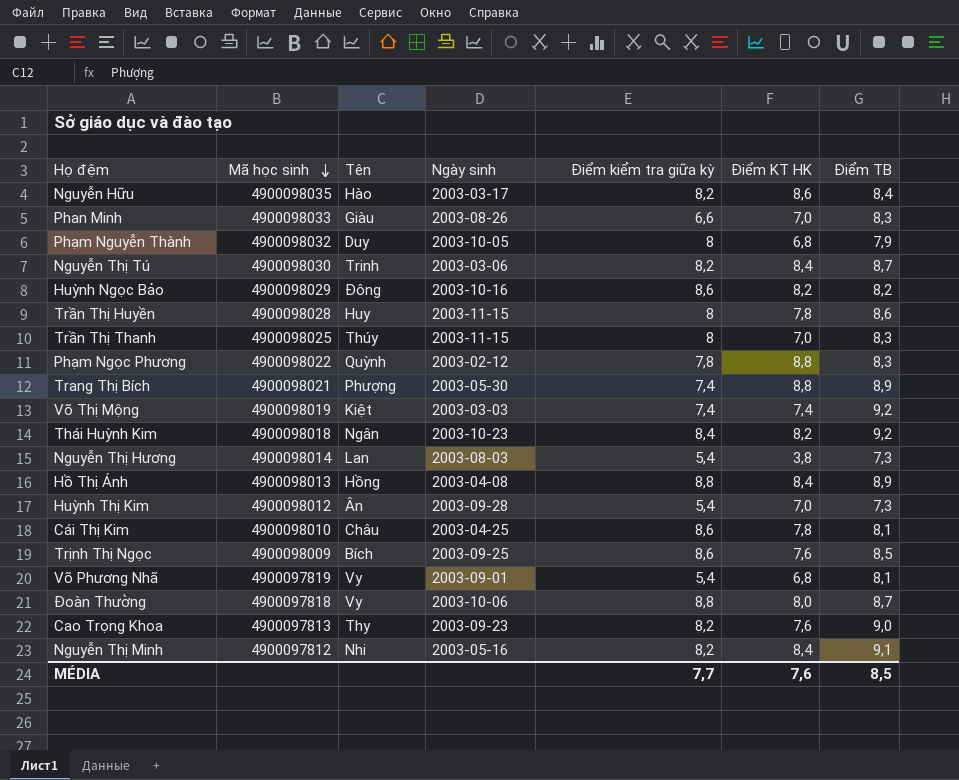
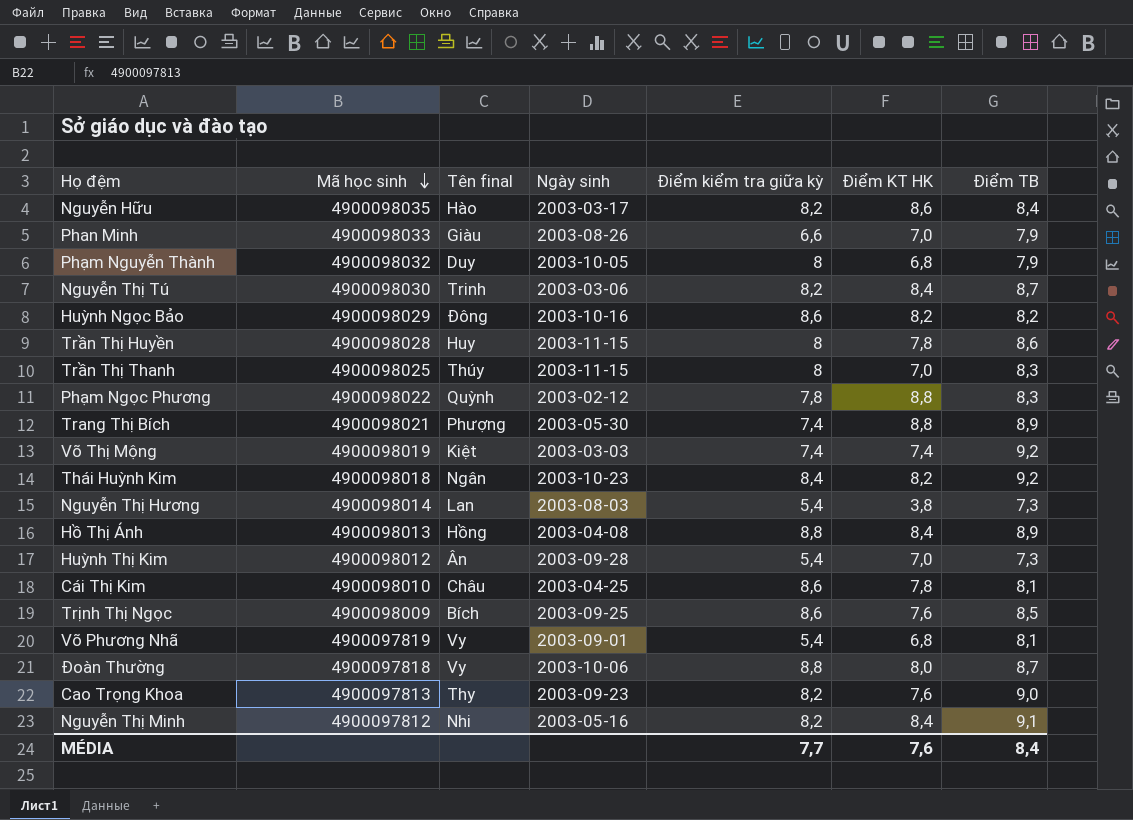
column name: Tên -> Tên final
Phan Minh | Điểm TB: 8,3 -> 7,9
MÉDIA | Điểm TB: 8,5 -> 8,4

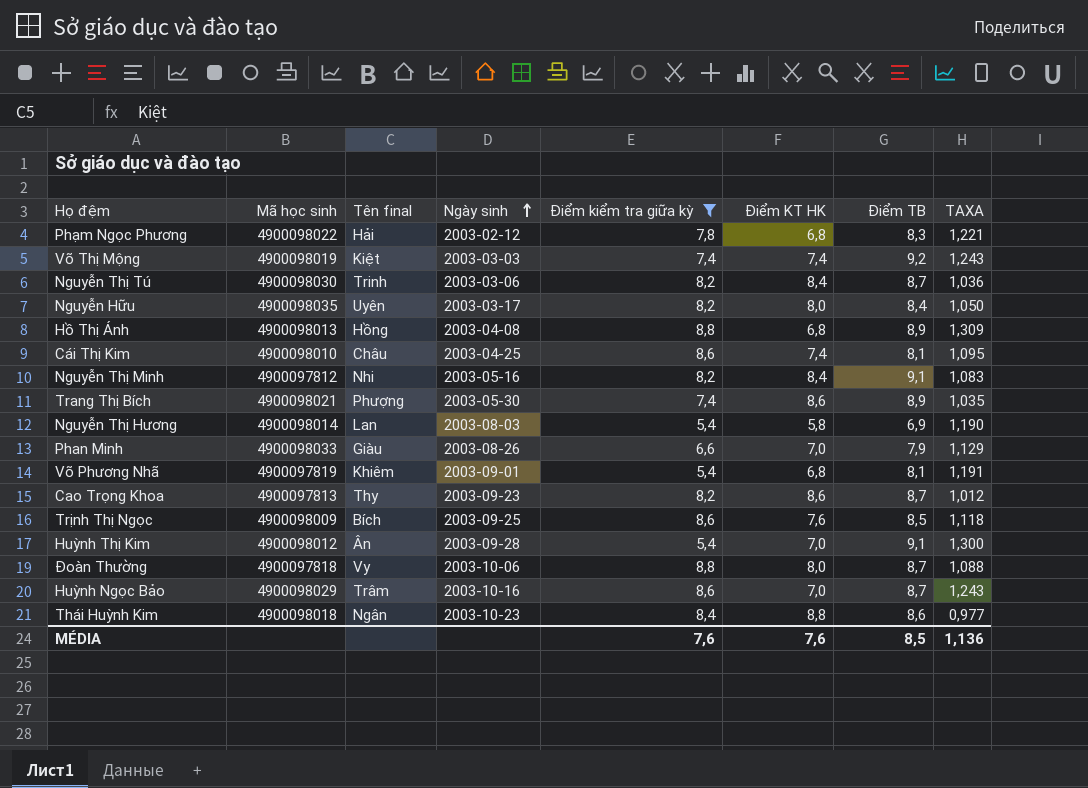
filter: none -> Điểm kiểm tra giữa kỳ != 8
row order: Mã học sinh descending -> Ngày sinh ascending
column TAXA | formula: none -> [Điểm TB] / [Điểm KT HK]
Phạm Ngọc Phương | Tên final: Quỳnh -> Hải
Phạm Ngọc Phương | Điểm KT HK: 8,8 -> 6,8
Nguyễn Hữu | Tên final: Hào -> Uyên
Nguyễn Hữu | Điểm KT HK: 8,6 -> 8,0
Hồ Thị Ánh | Điểm KT HK: 8,4 -> 6,8
Cái Thị Kim | Điểm KT HK: 7,8 -> 7,4
Trang Thị Bích | Điểm KT HK: 8,8 -> 8,6
Nguyễn Thị Hương | Điểm KT HK: 3,8 -> 5,8
Nguyễn Thị Hương | Điểm TB: 7,3 -> 6,9
Võ Phương Nhã | Tên final: Vy -> Khiêm
Cao Trọng Khoa | Điểm KT HK: 7,6 -> 8,6
Cao Trọng Khoa | Điểm TB: 9,0 -> 8,7
Huỳnh Thị Kim | Điểm TB: 7,3 -> 9,1
Huỳnh Ngọc Bảo | Tên final: Đông -> Trâm
Huỳnh Ngọc Bảo | Điểm KT HK: 8,2 -> 7,0
Huỳnh Ngọc Bảo | Điểm TB: 8,2 -> 8,7
Thái Huỳnh Kim | Điểm KT HK: 8,2 -> 8,8
Thái Huỳnh Kim | Điểm TB: 9,2 -> 8,6
MÉDIA | Điểm kiểm tra giữa kỳ: 7,7 -> 7,6
MÉDIA | Điểm TB: 8,4 -> 8,5

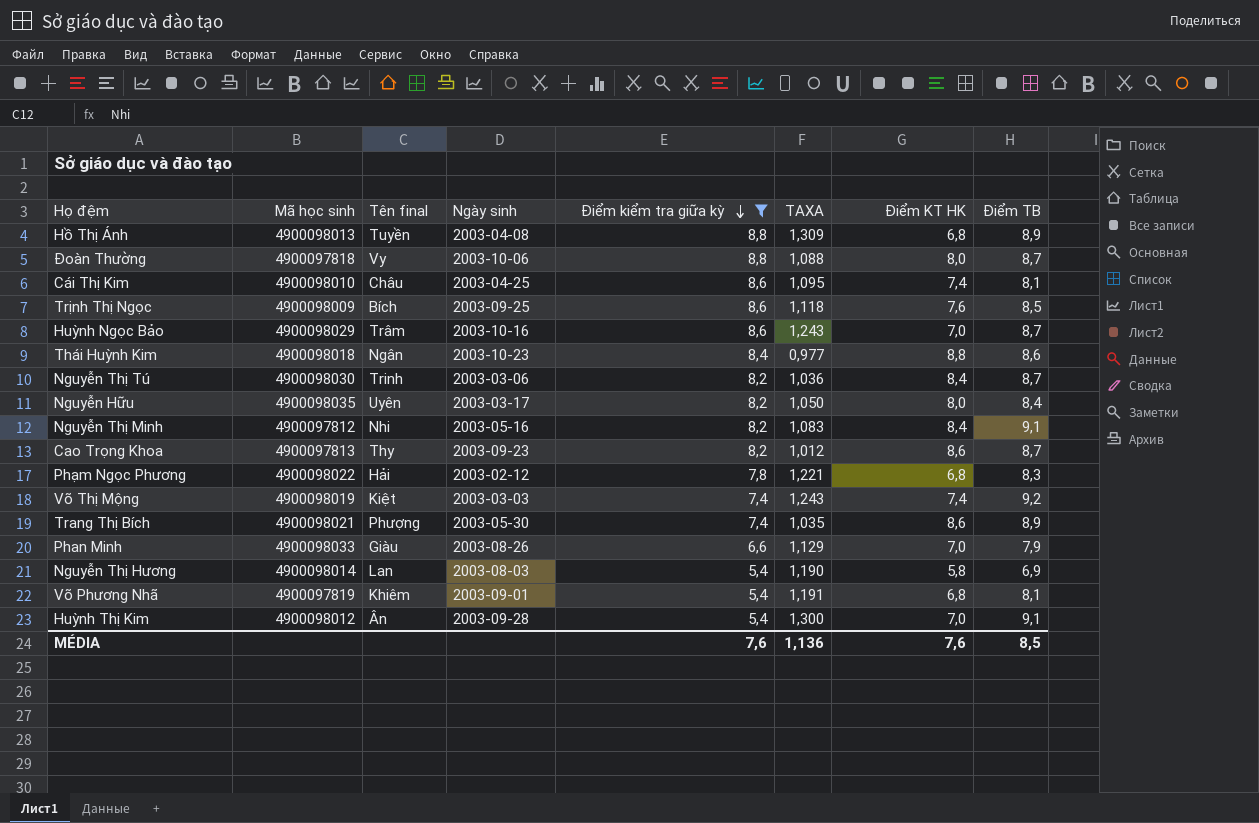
row order: Ngày sinh ascending -> Điểm kiểm tra giữa kỳ descending
column TAXA | position: 8 -> 6
Hồ Thị Ánh | Tên final: Hồng -> Tuyền

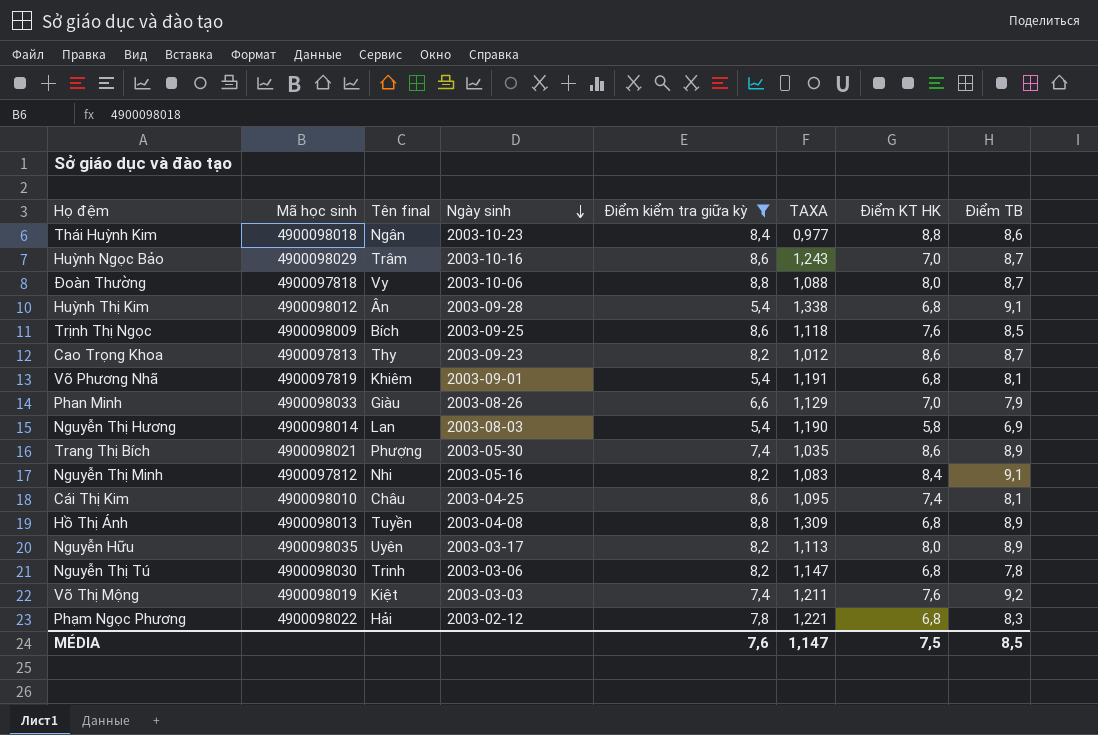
row order: Điểm kiểm tra giữa kỳ descending -> Ngày sinh descending
Huỳnh Thị Kim | TAXA: 1,300 -> 1,338
Huỳnh Thị Kim | Điểm KT HK: 7,0 -> 6,8
Nguyễn Hữu | TAXA: 1,050 -> 1,113
Nguyễn Hữu | Điểm TB: 8,4 -> 8,9
Nguyễn Thị Tú | TAXA: 1,036 -> 1,147
Nguyễn Thị Tú | Điểm KT HK: 8,4 -> 6,8
Nguyễn Thị Tú | Điểm TB: 8,7 -> 7,8
Võ Thị Mộng | TAXA: 1,243 -> 1,211
Võ Thị Mộng | Điểm KT HK: 7,4 -> 7,6
MÉDIA | TAXA: 1,136 -> 1,147
MÉDIA | Điểm KT HK: 7,6 -> 7,5

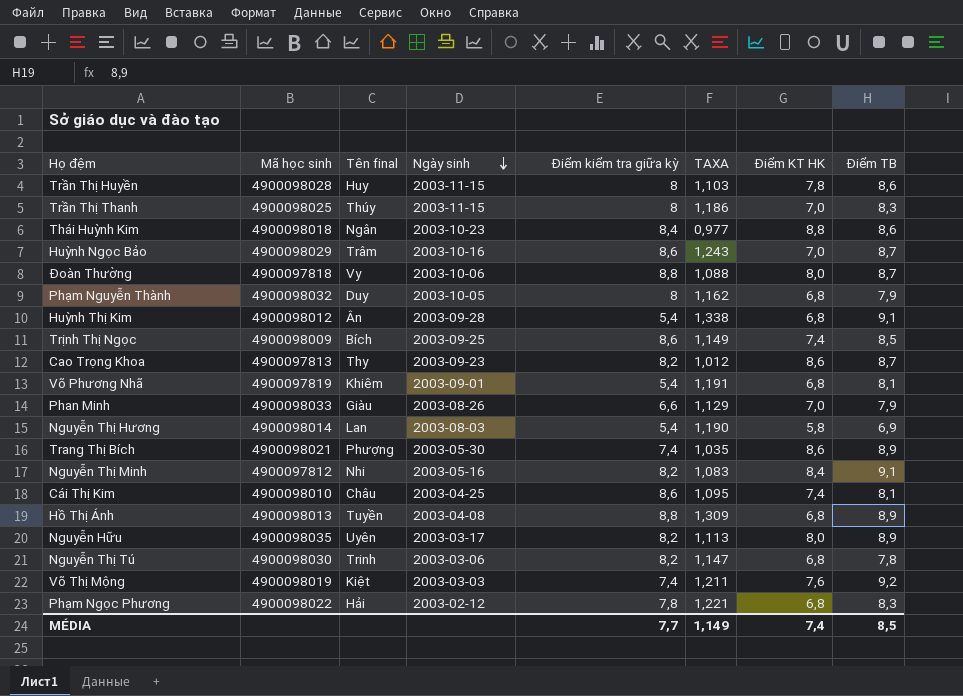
filter: Điểm kiểm tra giữa kỳ != 8 -> none
Trịnh Thị Ngọc | TAXA: 1,118 -> 1,149
Trịnh Thị Ngọc | Điểm KT HK: 7,6 -> 7,4
MÉDIA | Điểm kiểm tra giữa kỳ: 7,6 -> 7,7
MÉDIA | TAXA: 1,147 -> 1,149
MÉDIA | Điểm KT HK: 7,5 -> 7,4

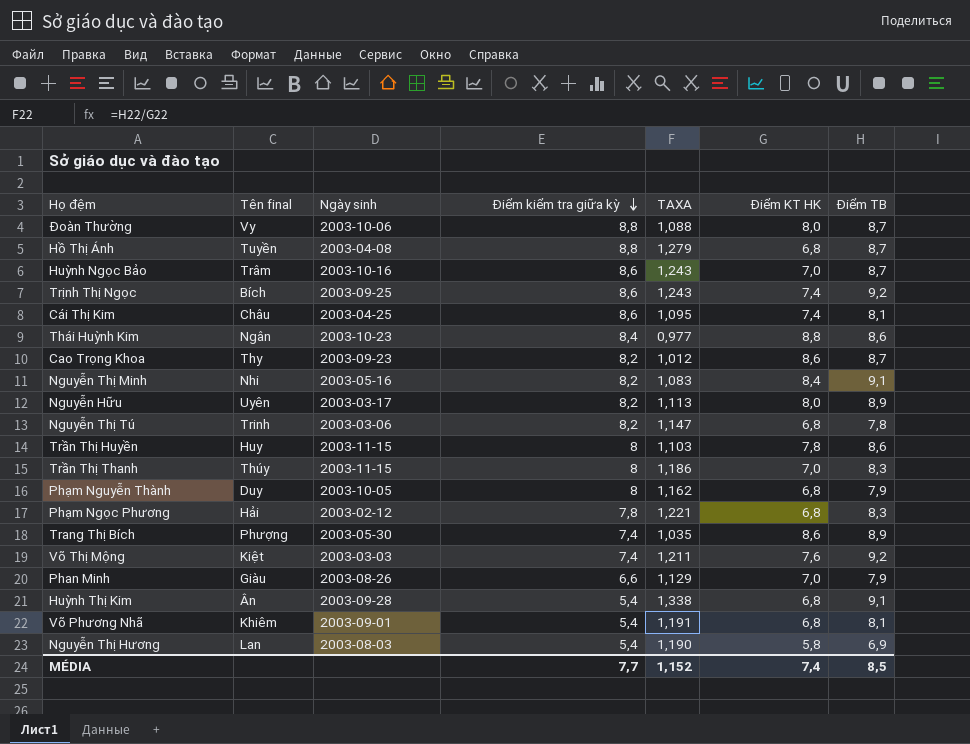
row order: Ngày sinh descending -> Điểm kiểm tra giữa kỳ descending
column Mã học sinh | position: 2 -> none
Hồ Thị Ánh | TAXA: 1,309 -> 1,279
Hồ Thị Ánh | Điểm TB: 8,9 -> 8,7
Trịnh Thị Ngọc | TAXA: 1,149 -> 1,243
Trịnh Thị Ngọc | Điểm TB: 8,5 -> 9,2
MÉDIA | TAXA: 1,149 -> 1,152

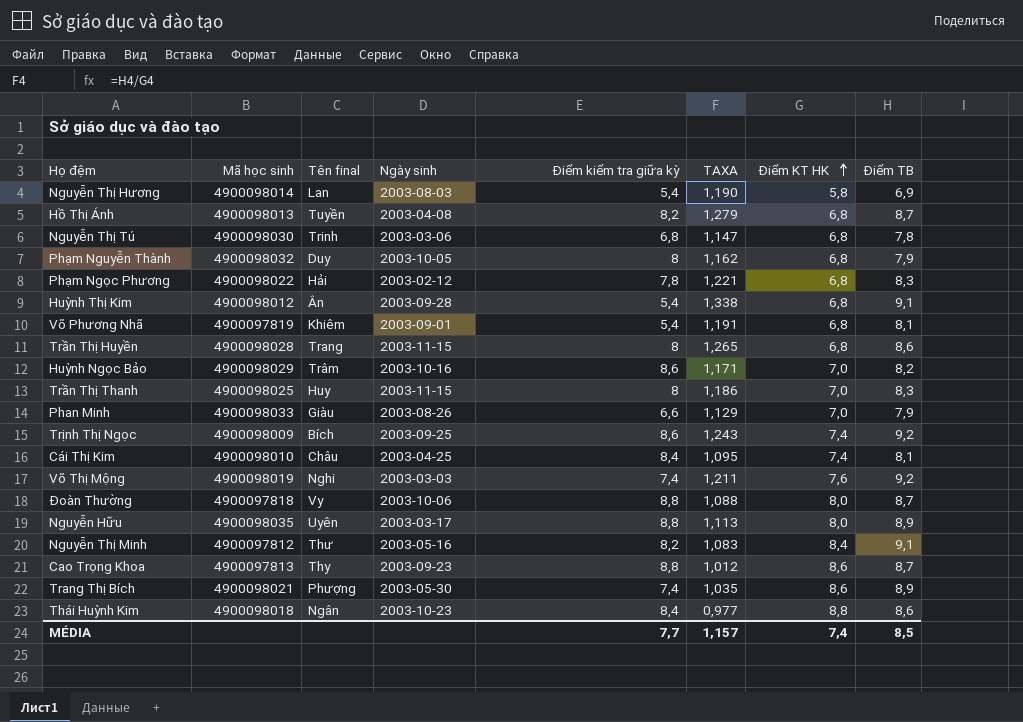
row order: Điểm kiểm tra giữa kỳ descending -> Điểm KT HK ascending
column Mã học sinh | position: none -> 2
Hồ Thị Ánh | Điểm kiểm tra giữa kỳ: 8,8 -> 8,2
Nguyễn Thị Tú | Điểm kiểm tra giữa kỳ: 8,2 -> 6,8
Trần Thị Huyền | Tên final: Huy -> Trang
Trần Thị Huyền | TAXA: 1,103 -> 1,265
Trần Thị Huyền | Điểm KT HK: 7,8 -> 6,8
Huỳnh Ngọc Bảo | TAXA: 1,243 -> 1,171
Huỳnh Ngọc Bảo | Điểm TB: 8,7 -> 8,2
Trần Thị Thanh | Tên final: Thúy -> Huy
Cái Thị Kim | Điểm kiểm tra giữa kỳ: 8,6 -> 8,4
Võ Thị Mộng | Tên final: Kiệt -> Nghi
Nguyễn Hữu | Điểm kiểm tra giữa kỳ: 8,2 -> 8,8
Nguyễn Thị Minh | Tên final: Nhi -> Thư
Cao Trọng Khoa | Điểm kiểm tra giữa kỳ: 8,2 -> 8,8
MÉDIA | TAXA: 1,152 -> 1,157

